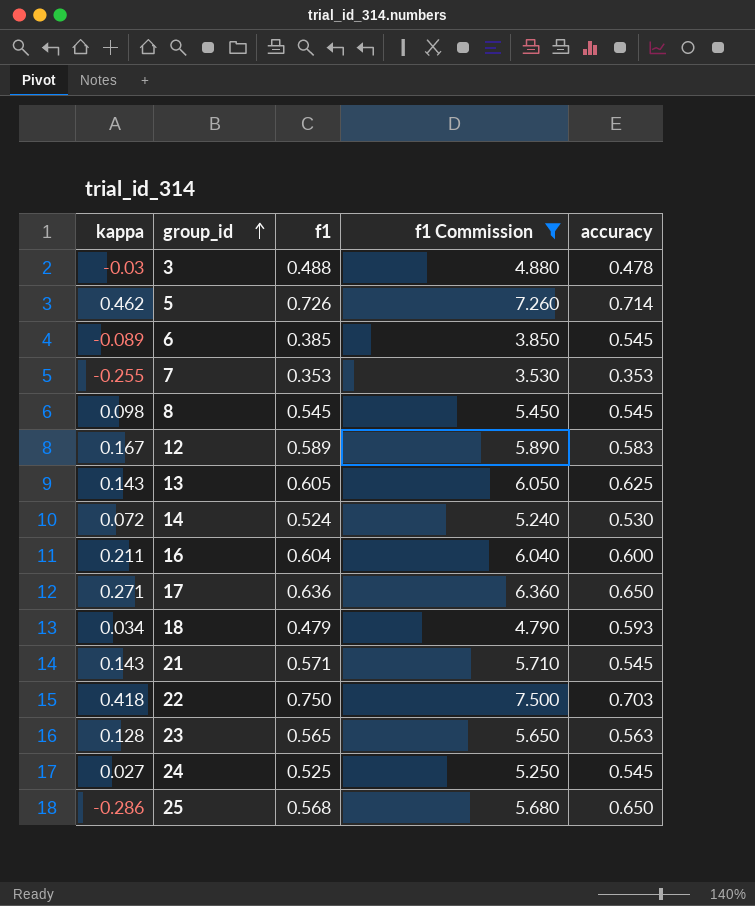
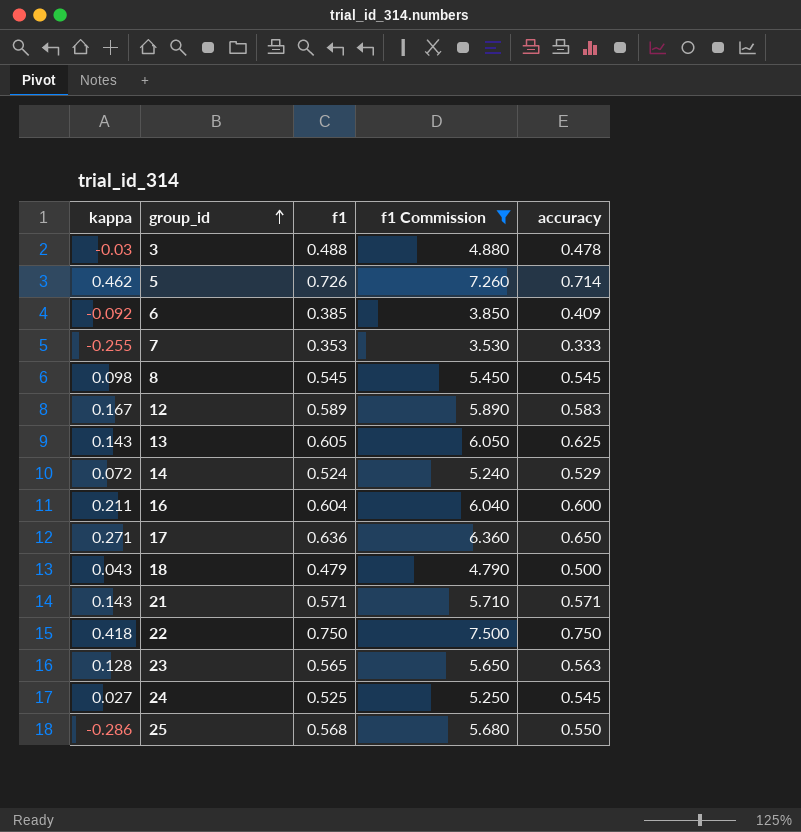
6 | kappa: -0.089 -> -0.092
6 | accuracy: 0.545 -> 0.409
7 | accuracy: 0.353 -> 0.333
14 | accuracy: 0.530 -> 0.529
18 | kappa: 0.034 -> 0.043
18 | accuracy: 0.593 -> 0.500
21 | accuracy: 0.545 -> 0.571
22 | accuracy: 0.703 -> 0.750
25 | accuracy: 0.650 -> 0.550

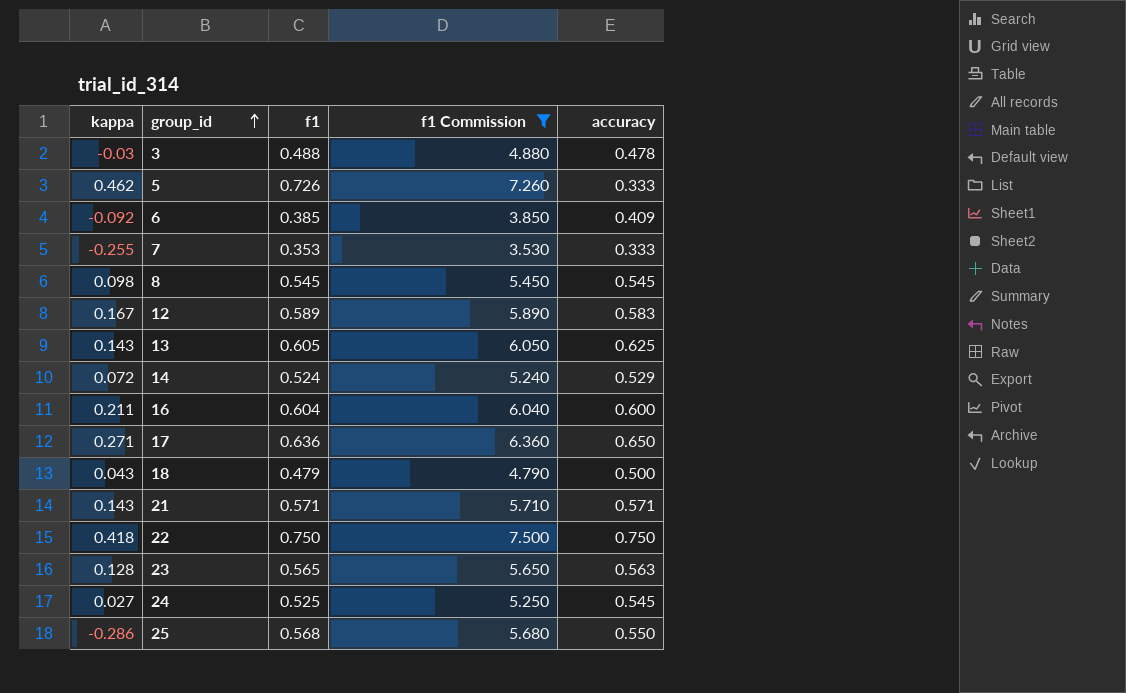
5 | accuracy: 0.714 -> 0.333

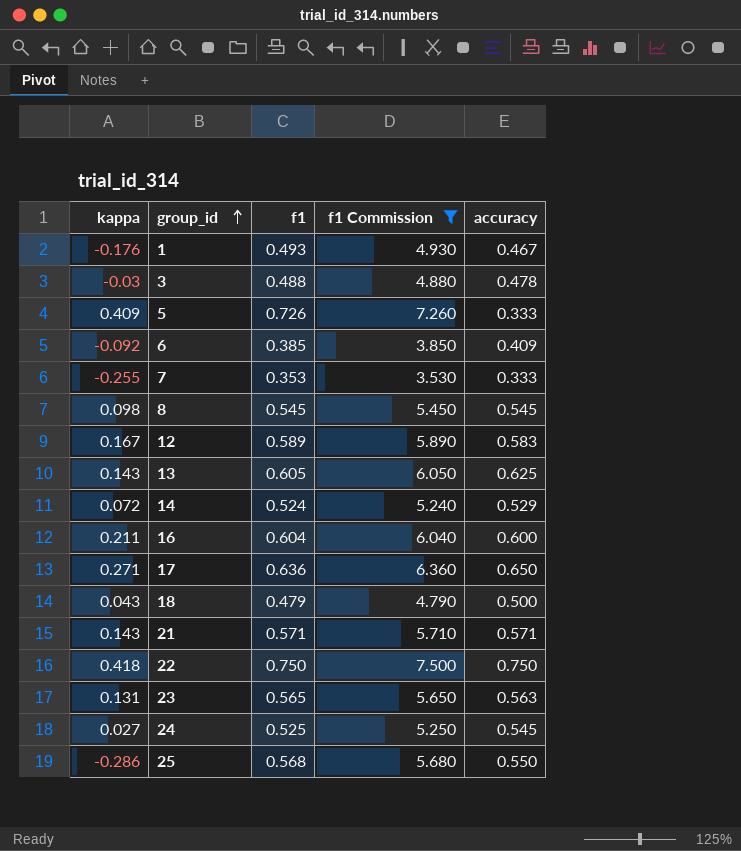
row 1: none -> -0.176 | 0.493 | 4.930 | 0.467
5 | kappa: 0.462 -> 0.409
23 | kappa: 0.128 -> 0.131

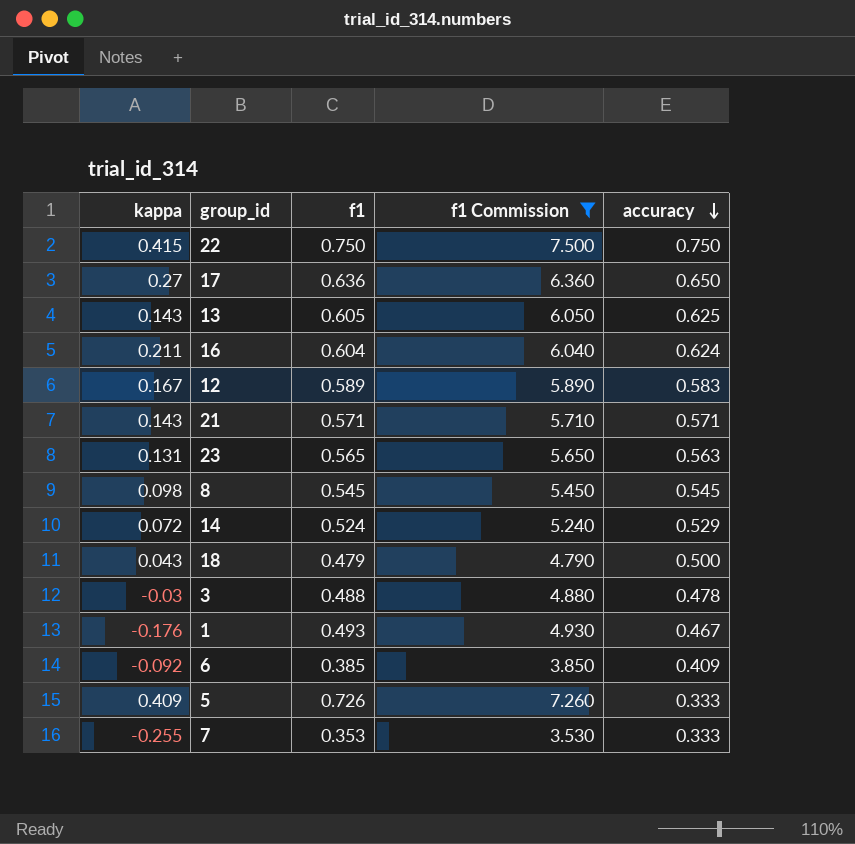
row order: group_id ascending -> accuracy descending
row 24: 0.027 | 0.525 | 5.250 | 0.545 -> none
row 25: -0.286 | 0.568 | 5.680 | 0.550 -> none
22 | kappa: 0.418 -> 0.415
17 | kappa: 0.271 -> 0.27
16 | accuracy: 0.600 -> 0.624

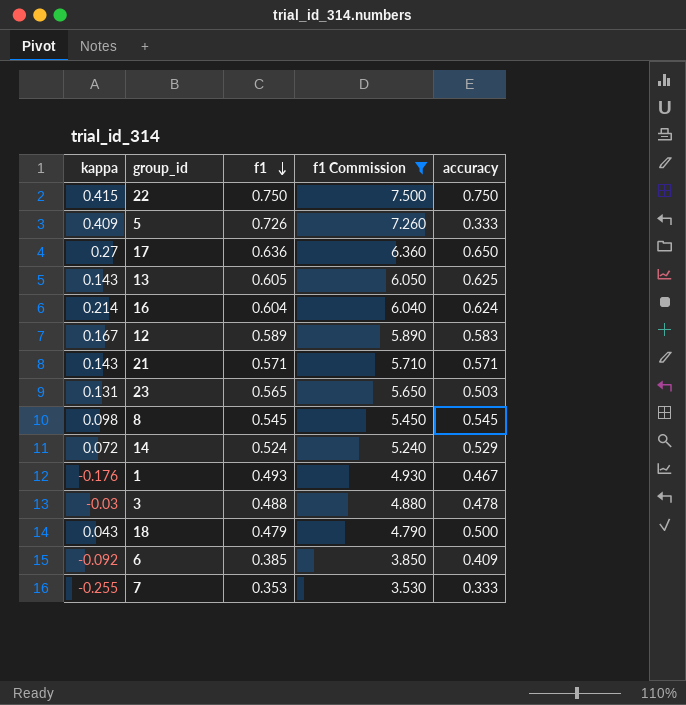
row order: accuracy descending -> f1 descending
16 | kappa: 0.211 -> 0.214
23 | accuracy: 0.563 -> 0.503

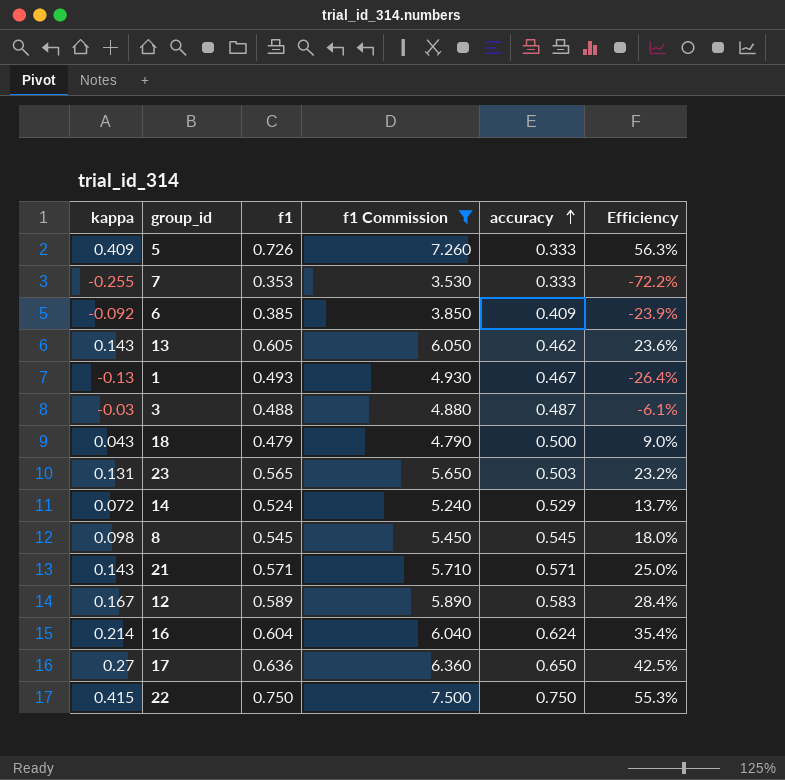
row order: f1 descending -> accuracy ascending
column Efficiency | formula: none -> [kappa] / [f1]
13 | accuracy: 0.625 -> 0.462
1 | kappa: -0.176 -> -0.13
3 | accuracy: 0.478 -> 0.487

